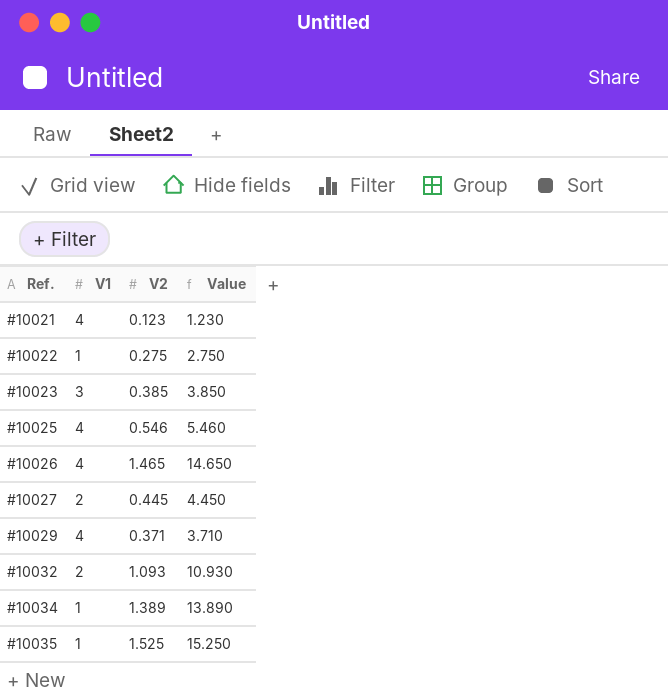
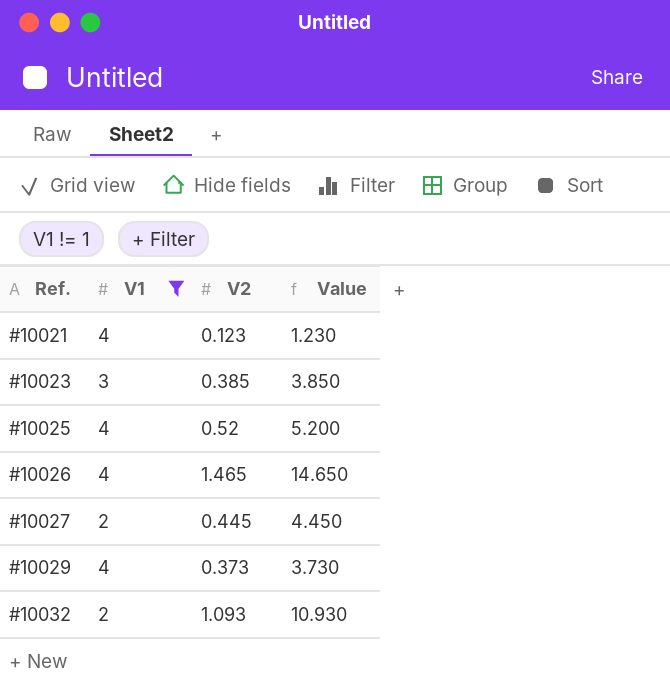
filter: none -> V1 != 1
#10025 | V2: 0.546 -> 0.52
#10025 | Value: 5.460 -> 5.200
#10029 | V2: 0.371 -> 0.373
#10029 | Value: 3.710 -> 3.730

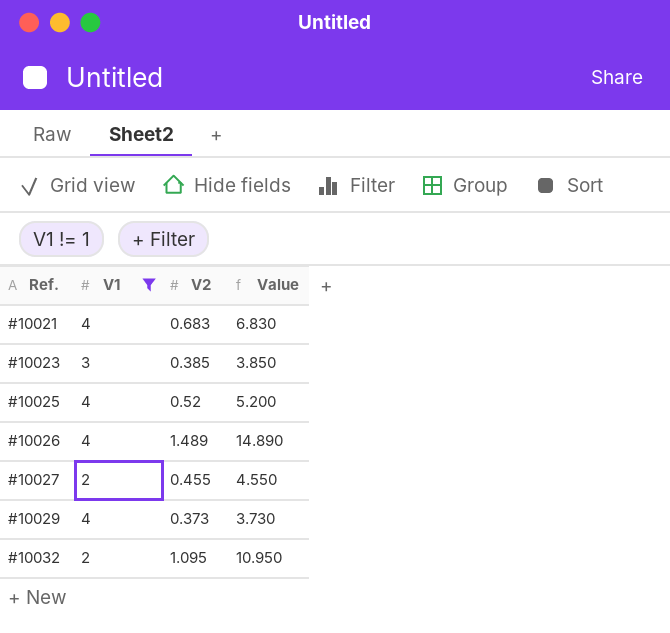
#10021 | V2: 0.123 -> 0.683
#10021 | Value: 1.230 -> 6.830
#10026 | V2: 1.465 -> 1.489
#10026 | Value: 14.650 -> 14.890
#10027 | V2: 0.445 -> 0.455
#10027 | Value: 4.450 -> 4.550
#10032 | V2: 1.093 -> 1.095
#10032 | Value: 10.930 -> 10.950

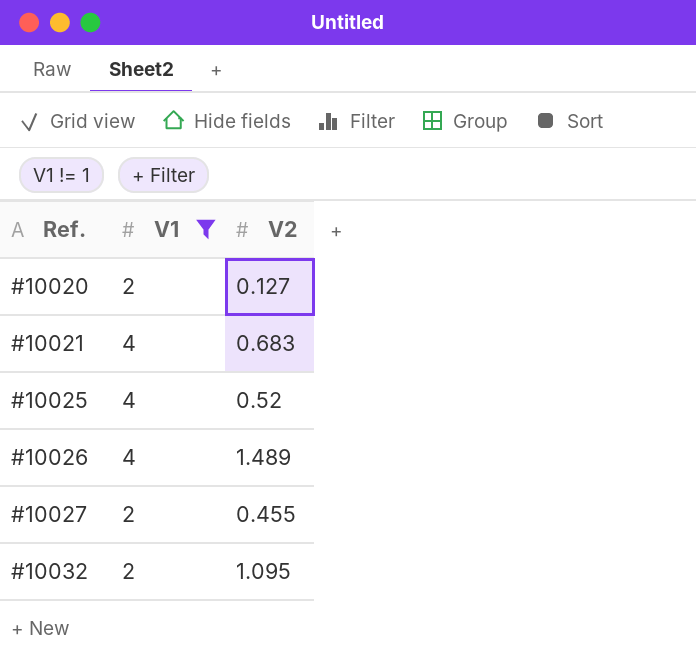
column Value | formula: [V2] * 10 -> none
row #10023: 3 | 0.385 | 3.850 -> none
row #10029: 4 | 0.373 | 3.730 -> none
row #10020: none -> 2 | 0.127

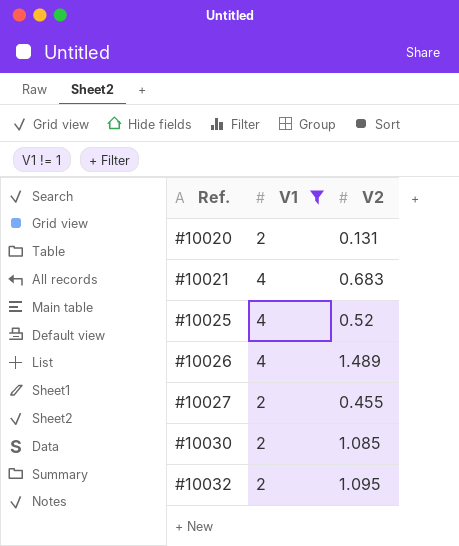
#10020 | V2: 0.127 -> 0.131
row #10030: none -> 2 | 1.085

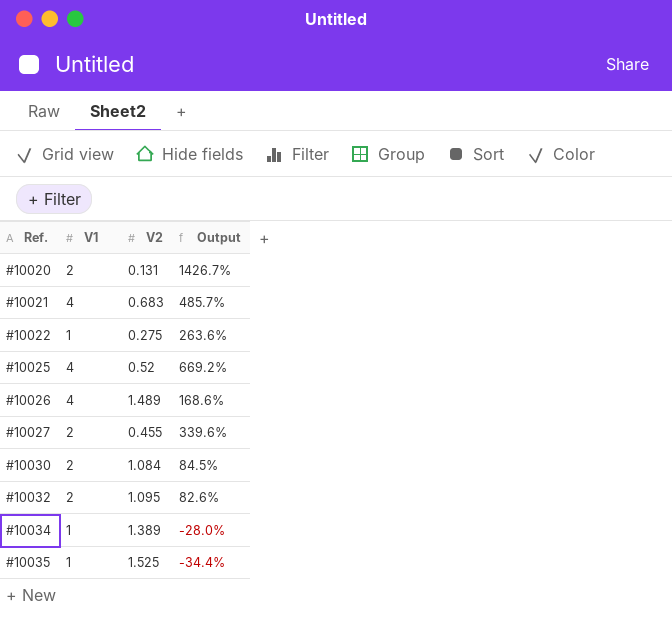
filter: V1 != 1 -> none
column Output | formula: none -> ([V1] - [V2]) / [V2]
#10030 | V2: 1.085 -> 1.084

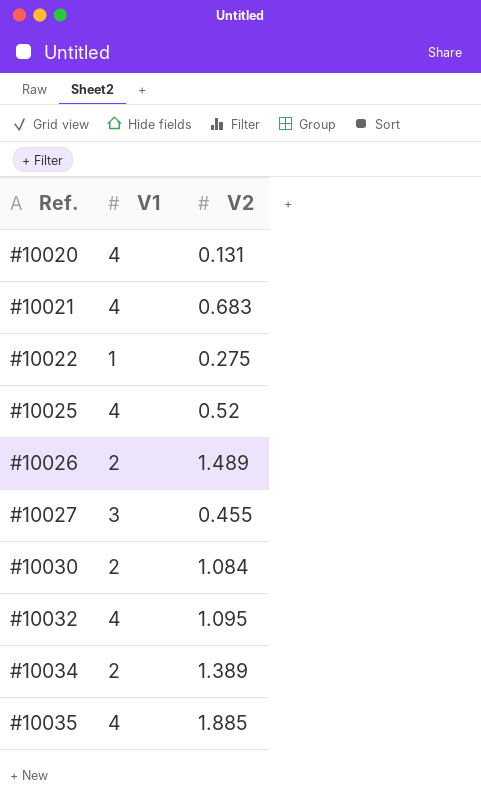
column Output | formula: ([V1] - [V2]) / [V2] -> none
#10020 | V1: 2 -> 4
#10026 | V1: 4 -> 2
#10027 | V1: 2 -> 3
#10032 | V1: 2 -> 4
#10034 | V1: 1 -> 2
#10035 | V1: 1 -> 4
#10035 | V2: 1.525 -> 1.885

